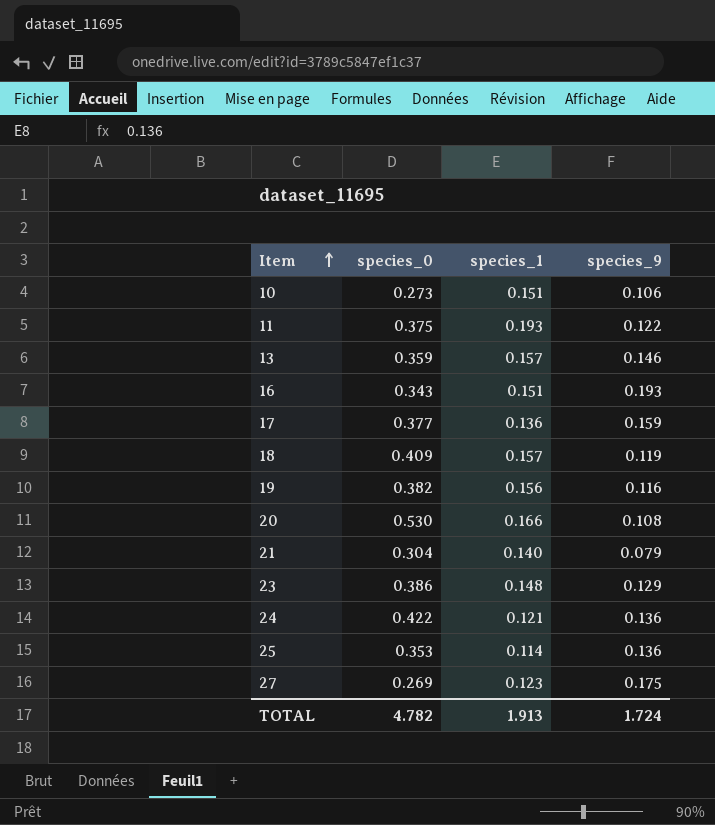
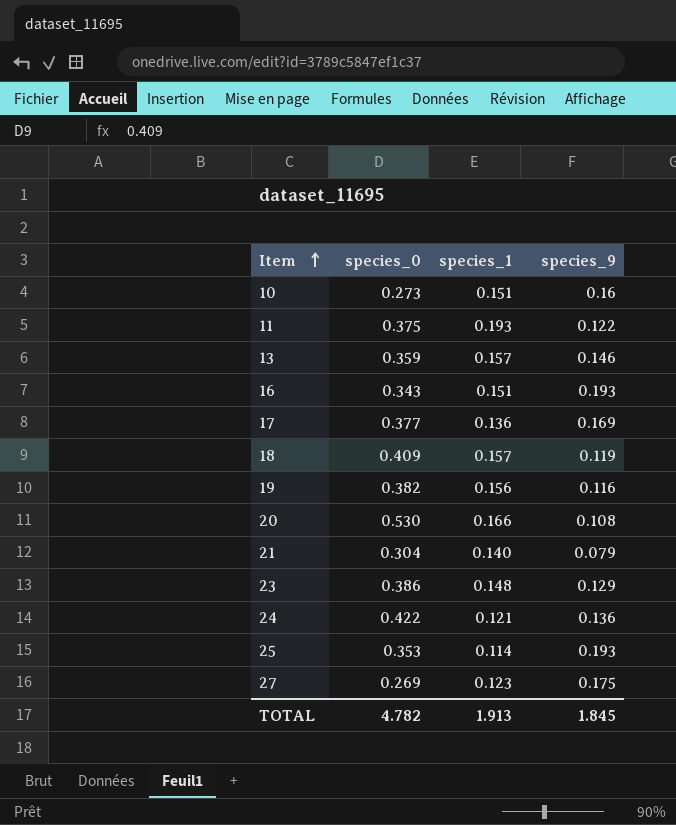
10 | species_9: 0.106 -> 0.16
17 | species_9: 0.159 -> 0.169
25 | species_9: 0.136 -> 0.193
TOTAL | species_9: 1.724 -> 1.845

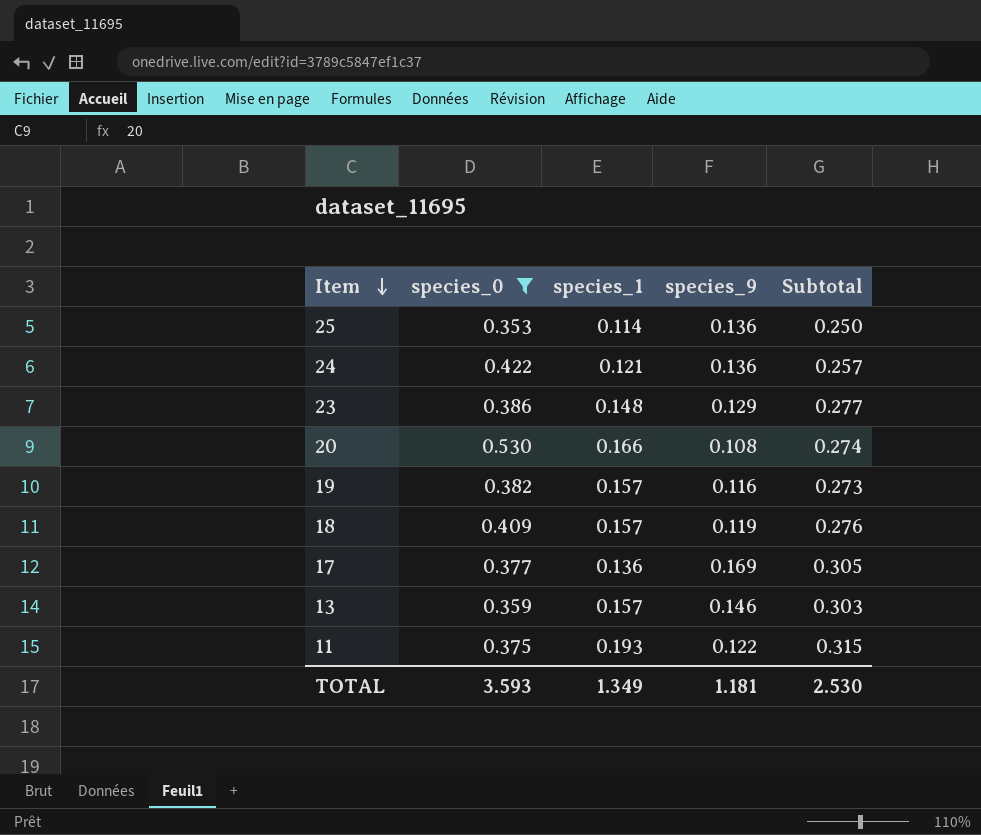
filter: none -> species_0 >= 0.353
row order: Item ascending -> Item descending
column Subtotal | formula: none -> [species_1] + [species_9]
25 | species_9: 0.193 -> 0.136
19 | species_1: 0.156 -> 0.157
TOTAL | species_0: 4.782 -> 3.593
TOTAL | species_1: 1.913 -> 1.349
TOTAL | species_9: 1.845 -> 1.181

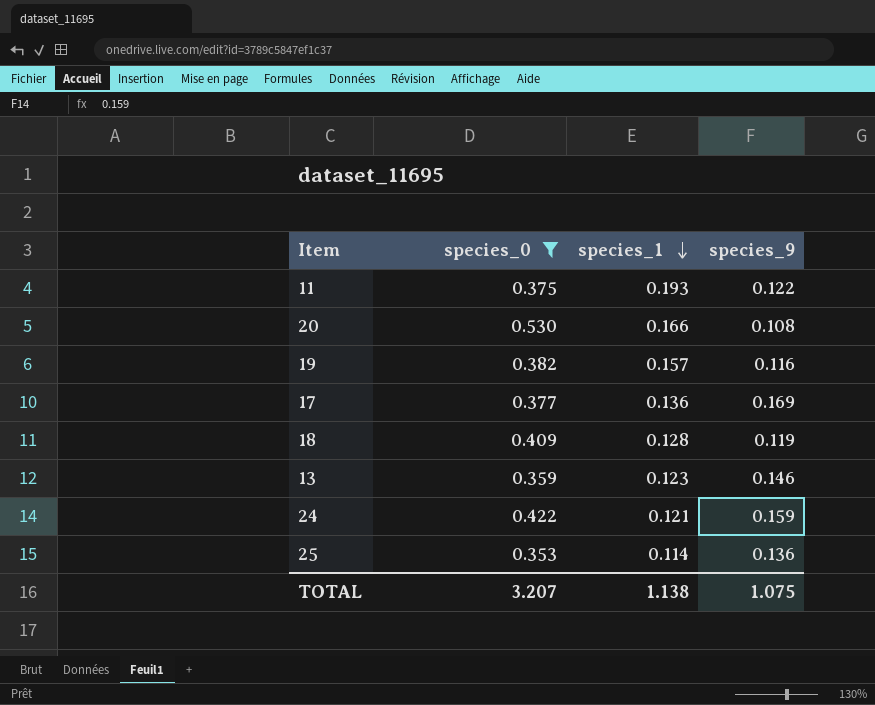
row order: Item descending -> species_1 descending
column Subtotal | formula: [species_1] + [species_9] -> none
row 23: 0.386 | 0.148 | 0.129 | 0.277 -> none
18 | species_1: 0.157 -> 0.128
13 | species_1: 0.157 -> 0.123
24 | species_9: 0.136 -> 0.159
TOTAL | species_0: 3.593 -> 3.207
TOTAL | species_1: 1.349 -> 1.138
TOTAL | species_9: 1.181 -> 1.075

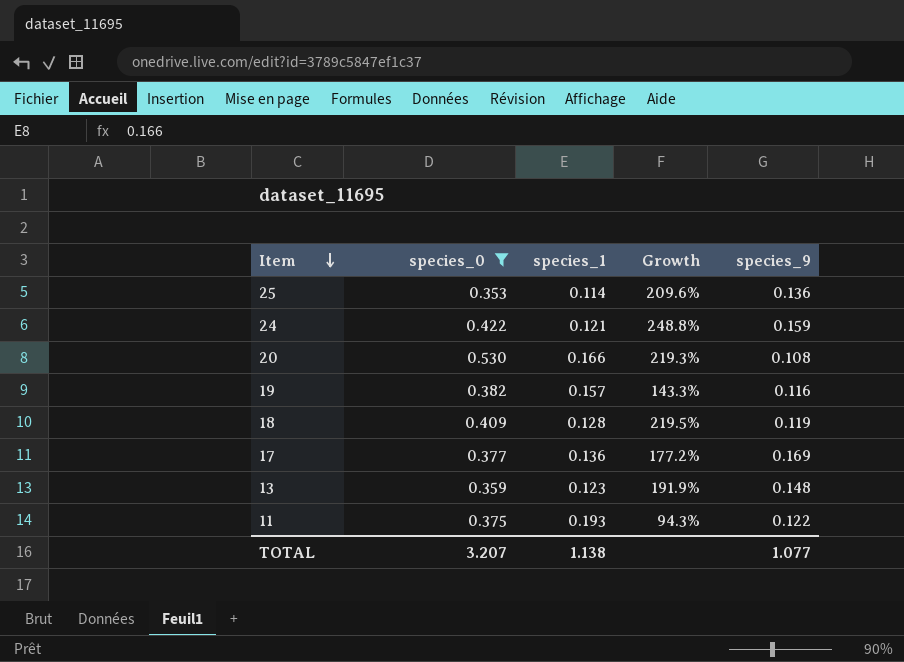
row order: species_1 descending -> Item descending
column Growth | formula: none -> ([species_0] - [species_1]) / [species_1]
13 | species_9: 0.146 -> 0.148
TOTAL | species_9: 1.075 -> 1.077

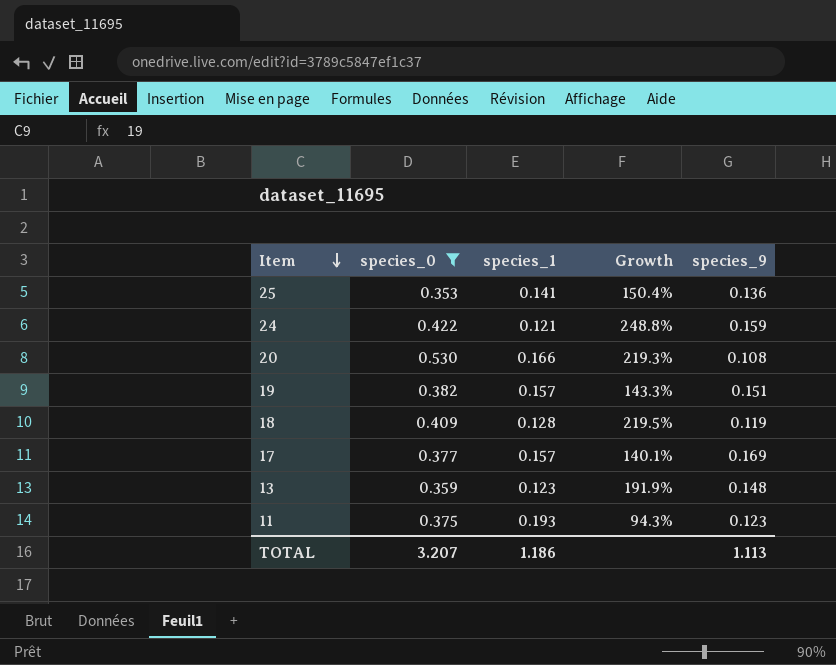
25 | species_1: 0.114 -> 0.141
25 | Growth: 209.6% -> 150.4%
19 | species_9: 0.116 -> 0.151
17 | species_1: 0.136 -> 0.157
17 | Growth: 177.2% -> 140.1%
11 | species_9: 0.122 -> 0.123
TOTAL | species_1: 1.138 -> 1.186
TOTAL | species_9: 1.077 -> 1.113

